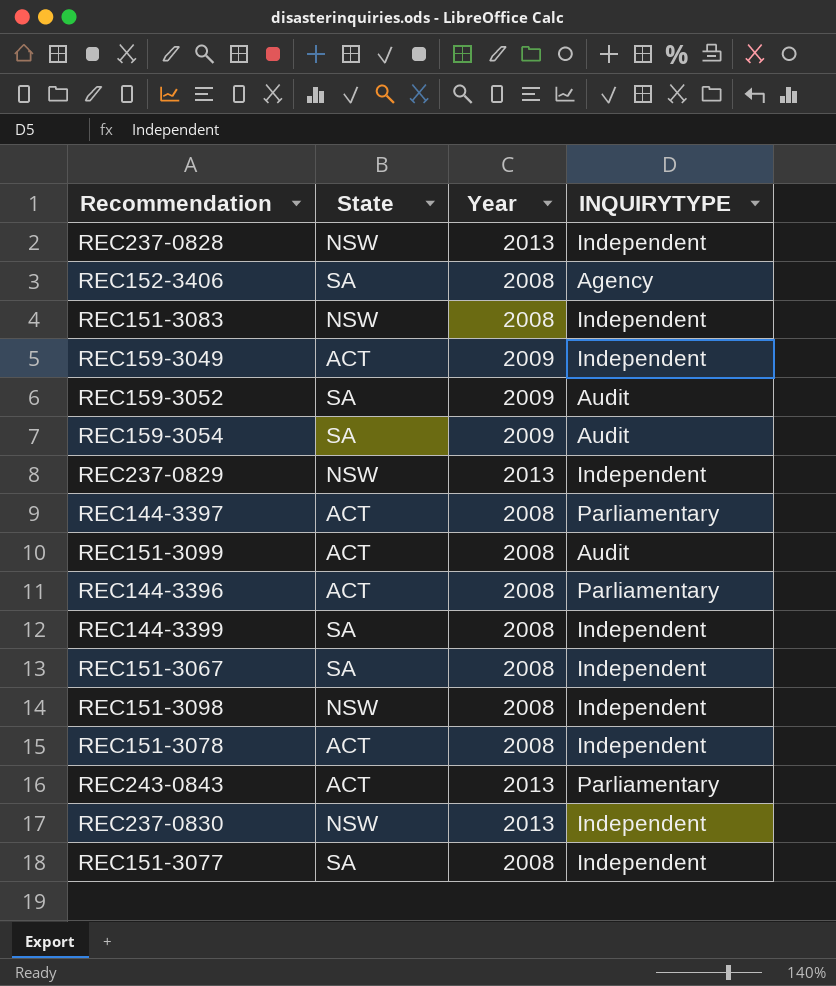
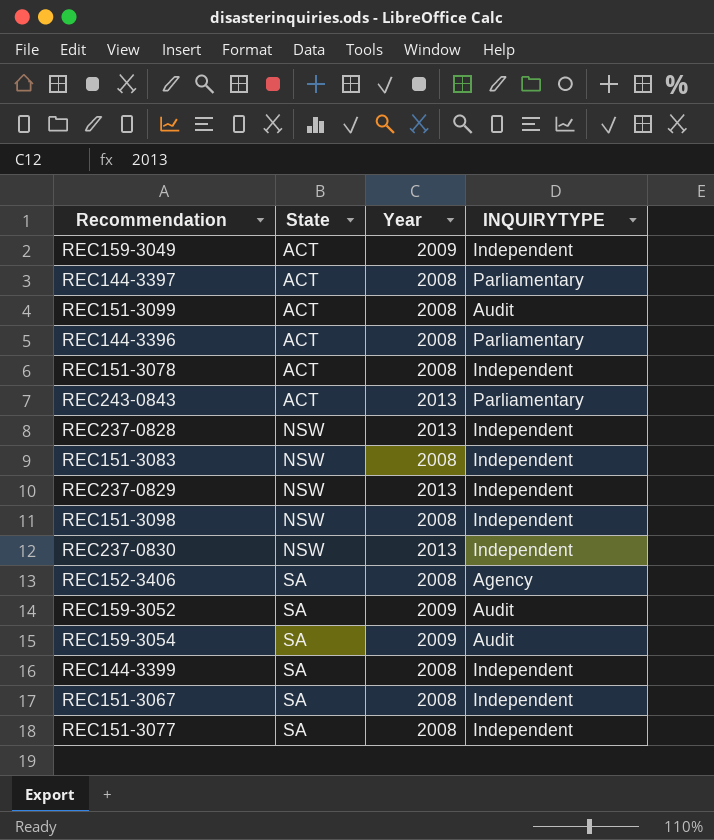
row order: none -> State ascending

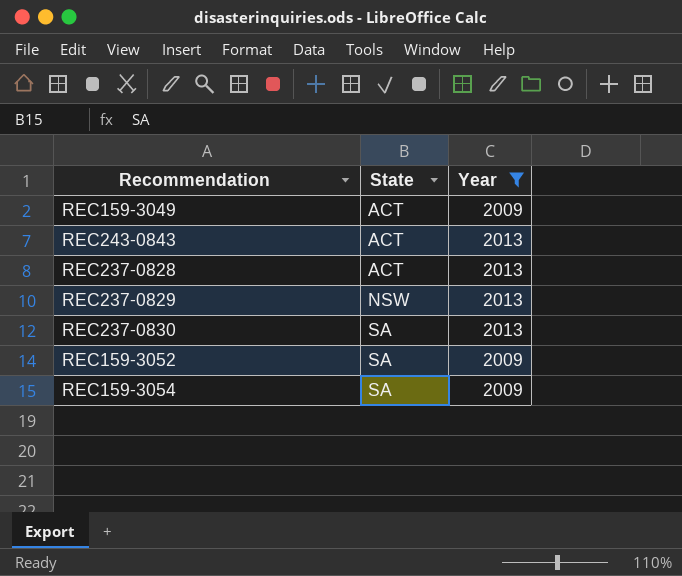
filter: none -> Year != 2008
column INQUIRYTYPE | position: 4 -> none
REC237-0828 | State: NSW -> ACT
REC237-0830 | State: NSW -> SA

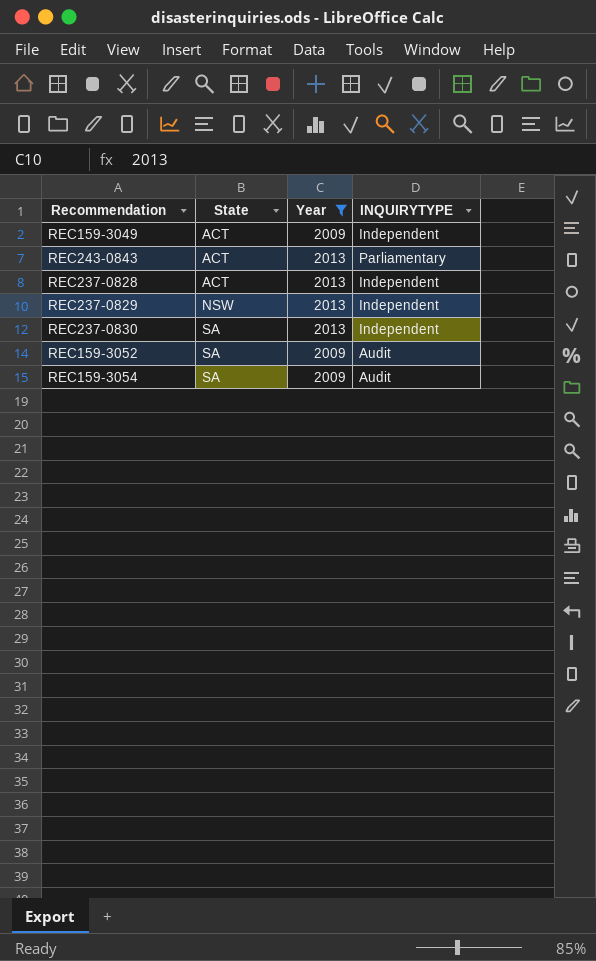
column INQUIRYTYPE | position: none -> 4

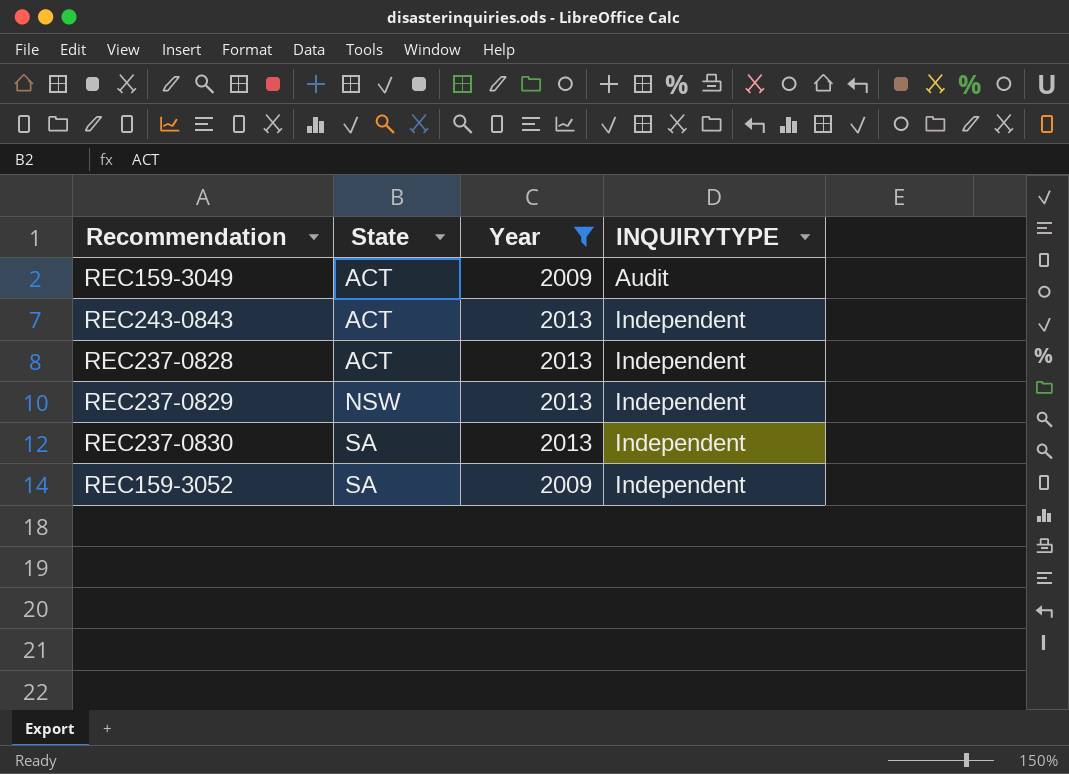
row REC159-3054: SA | 2009 | Audit -> none
REC159-3049 | INQUIRYTYPE: Independent -> Audit
REC243-0843 | INQUIRYTYPE: Parliamentary -> Independent
REC159-3052 | INQUIRYTYPE: Audit -> Independent

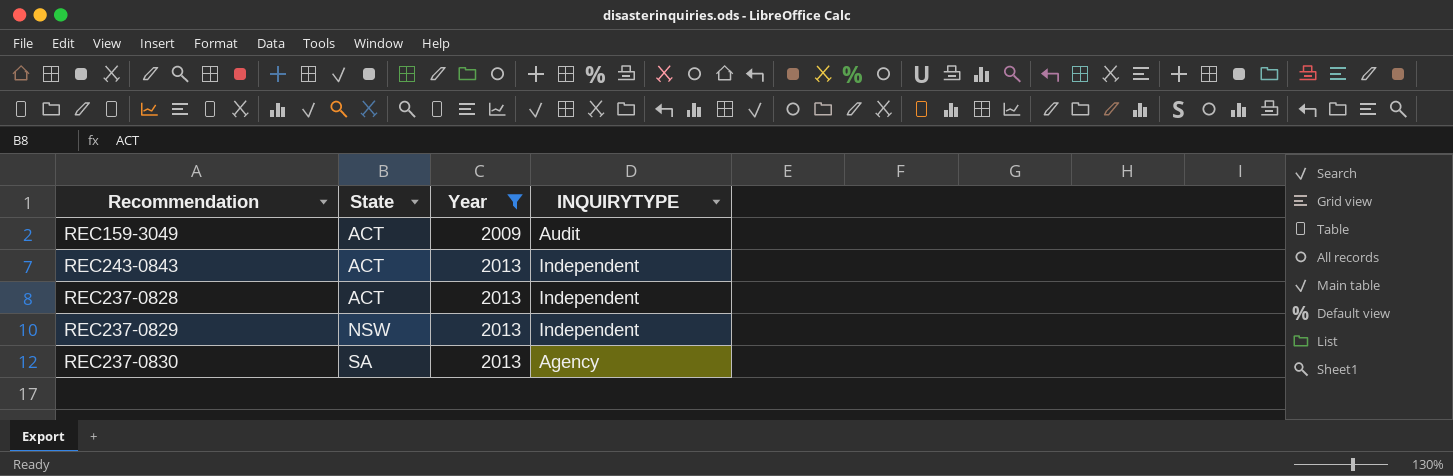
row REC159-3052: SA | 2009 | Independent -> none
REC237-0830 | INQUIRYTYPE: Independent -> Agency

